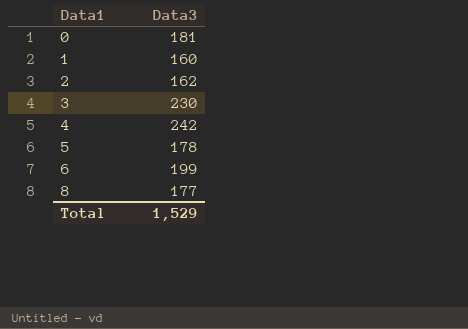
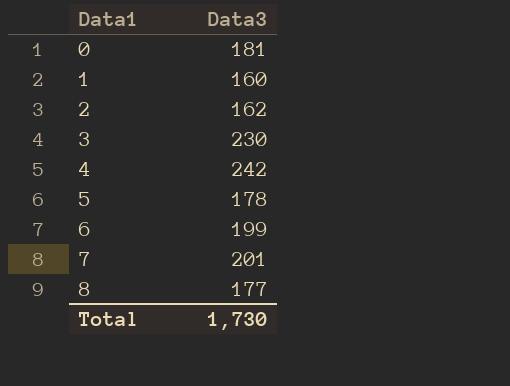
row 7: none -> 201
Total | Data3: 1,529 -> 1,730

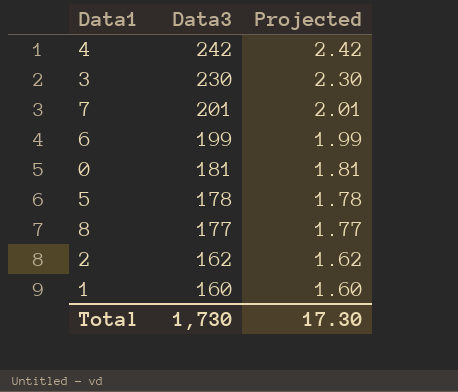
row order: Data1 ascending -> Data3 descending
column Projected | formula: none -> [Data3] * 0.01

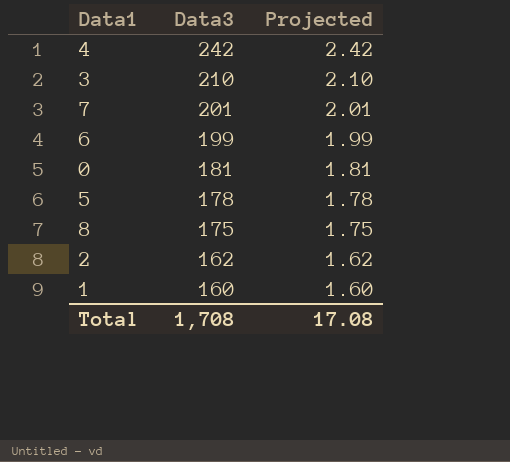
3 | Data3: 230 -> 210
3 | Projected: 2.30 -> 2.10
8 | Data3: 177 -> 175
8 | Projected: 1.77 -> 1.75
Total | Data3: 1,730 -> 1,708
Total | Projected: 17.30 -> 17.08

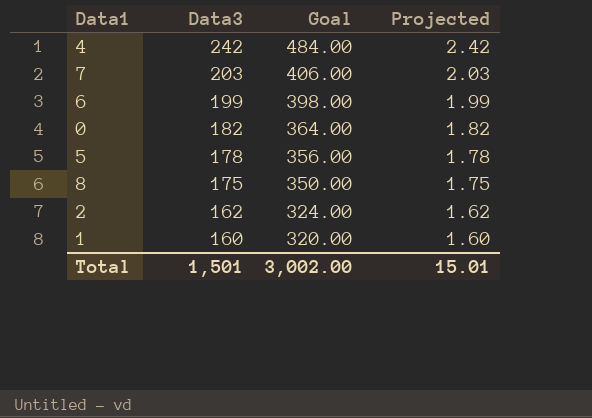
column Goal | formula: none -> [Data3] * 2
row 3: 210 | 2.10 -> none
7 | Data3: 201 -> 203
7 | Projected: 2.01 -> 2.03
0 | Data3: 181 -> 182
0 | Projected: 1.81 -> 1.82
Total | Data3: 1,708 -> 1,501
Total | Projected: 17.08 -> 15.01

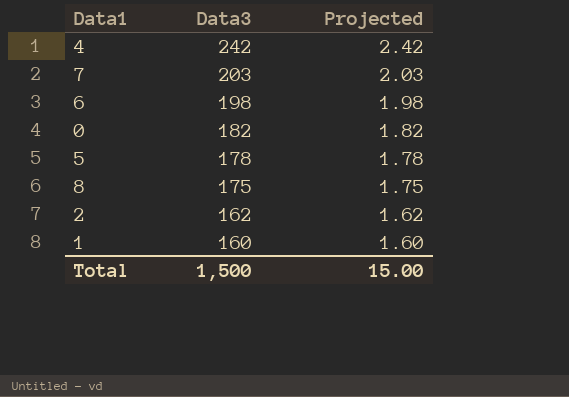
column Goal | formula: [Data3] * 2 -> none
6 | Data3: 199 -> 198
6 | Projected: 1.99 -> 1.98
Total | Data3: 1,501 -> 1,500
Total | Projected: 15.01 -> 15.00

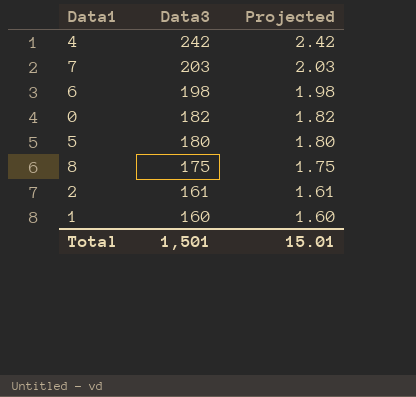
5 | Data3: 178 -> 180
5 | Projected: 1.78 -> 1.80
2 | Data3: 162 -> 161
2 | Projected: 1.62 -> 1.61
Total | Data3: 1,500 -> 1,501
Total | Projected: 15.00 -> 15.01

